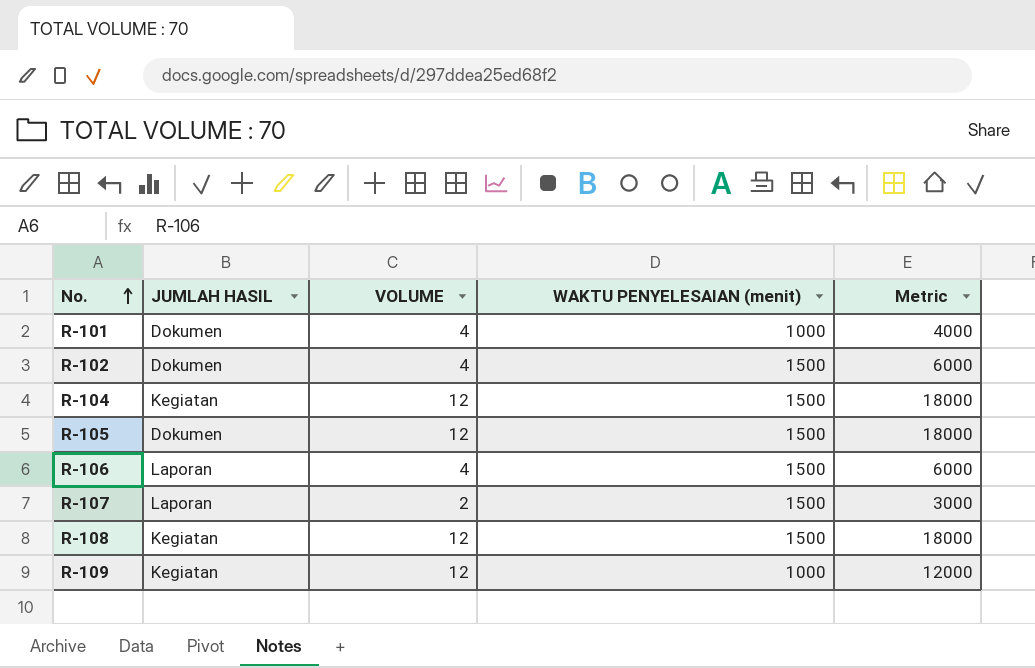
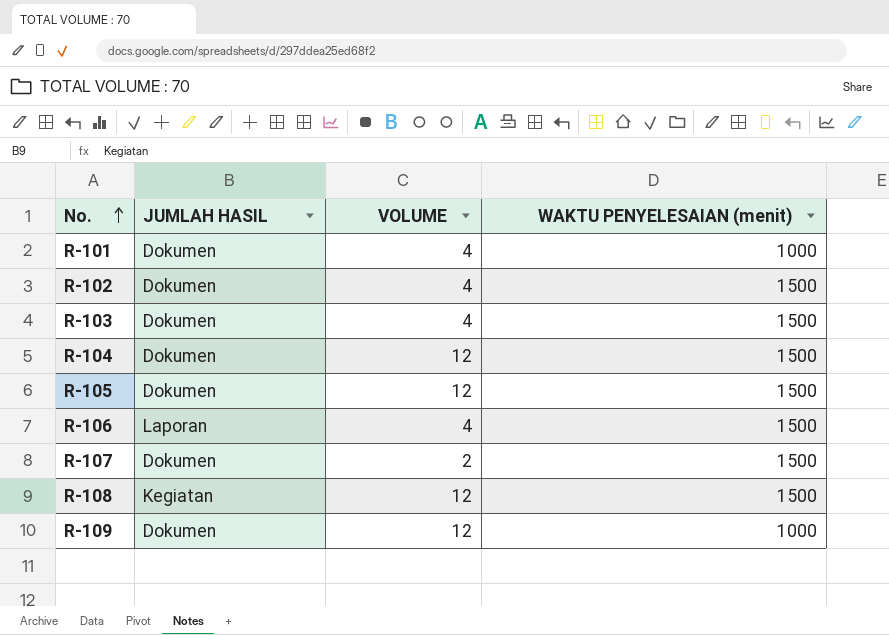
column Metric | formula: [VOLUME] * [WAKTU PENYELESAIAN (menit)] -> none
row R-103: none -> Dokumen | 4 | 1500
R-104 | JUMLAH HASIL: Kegiatan -> Dokumen
R-107 | JUMLAH HASIL: Laporan -> Dokumen
R-109 | JUMLAH HASIL: Kegiatan -> Dokumen

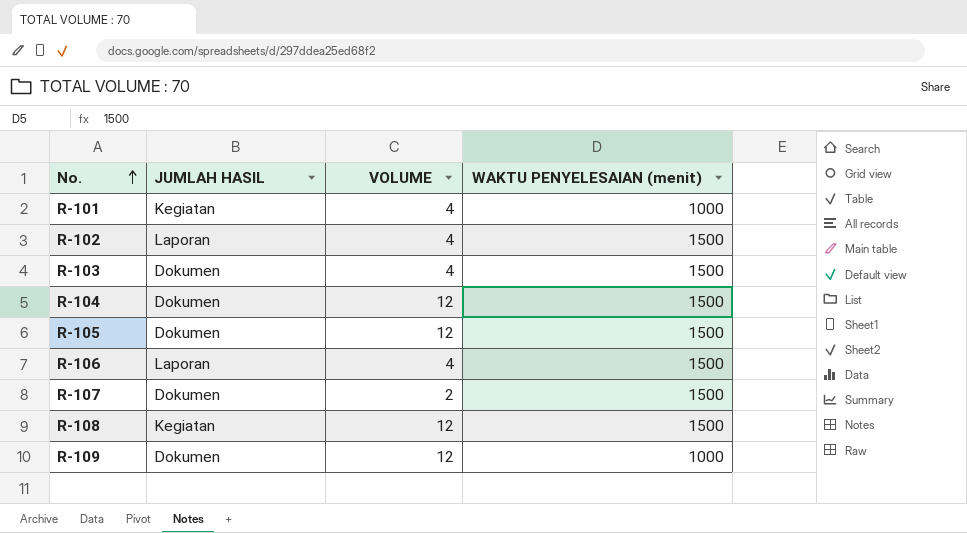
R-101 | JUMLAH HASIL: Dokumen -> Kegiatan
R-102 | JUMLAH HASIL: Dokumen -> Laporan

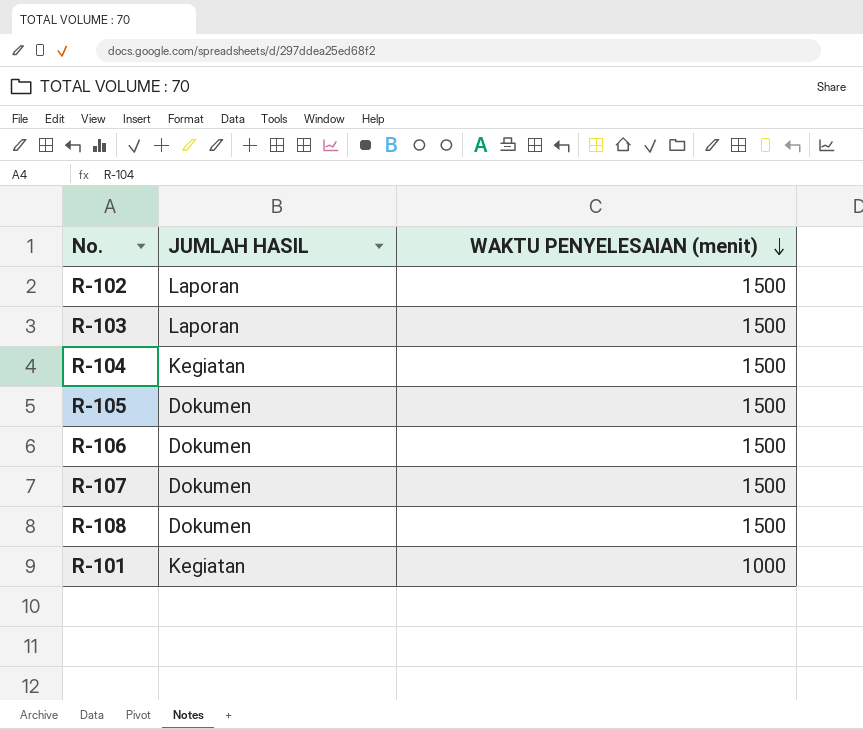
row order: No. ascending -> WAKTU PENYELESAIAN (menit) descending
column VOLUME | position: 3 -> none
row R-109: Dokumen | 12 | 1000 -> none
R-103 | JUMLAH HASIL: Dokumen -> Laporan
R-104 | JUMLAH HASIL: Dokumen -> Kegiatan
R-106 | JUMLAH HASIL: Laporan -> Dokumen
R-108 | JUMLAH HASIL: Kegiatan -> Dokumen

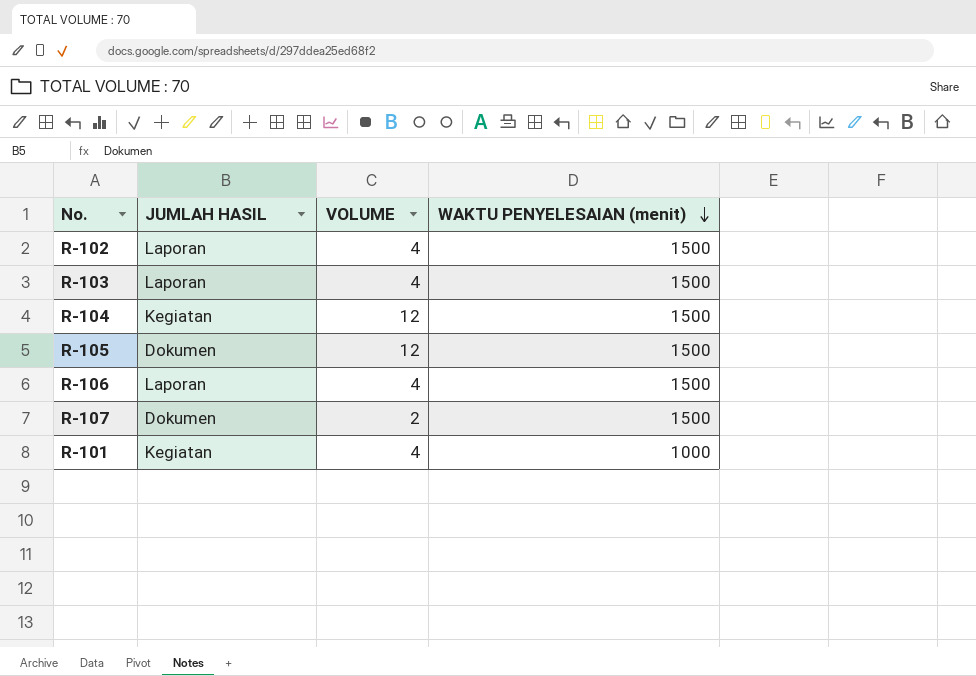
column VOLUME | position: none -> 3
row R-108: Dokumen | 1500 -> none
R-106 | JUMLAH HASIL: Dokumen -> Laporan

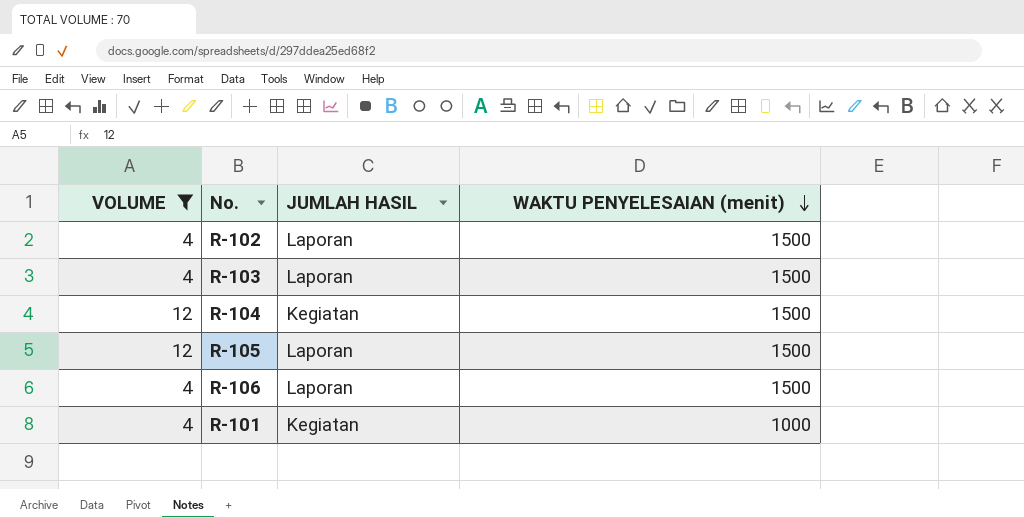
filter: none -> VOLUME != 2
column VOLUME | position: 3 -> 1
R-105 | JUMLAH HASIL: Dokumen -> Laporan

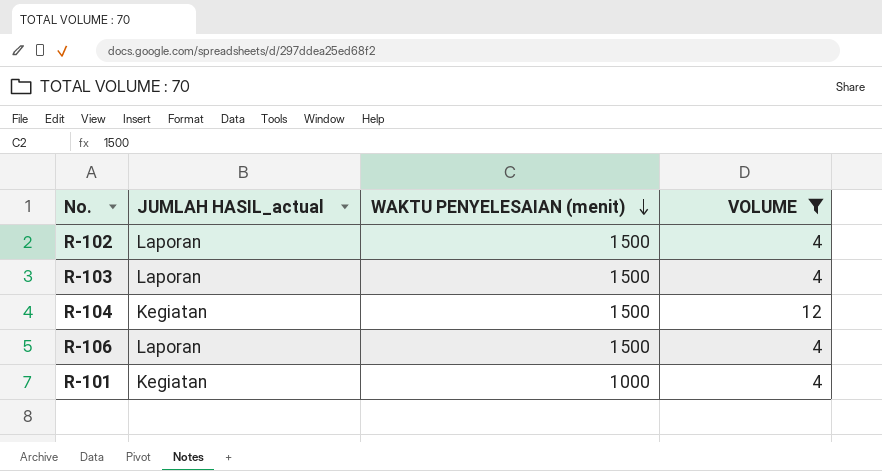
column name: JUMLAH HASIL -> JUMLAH HASIL_actual
column VOLUME | position: 1 -> 4
row R-105: 12 | Laporan | 1500 -> none

